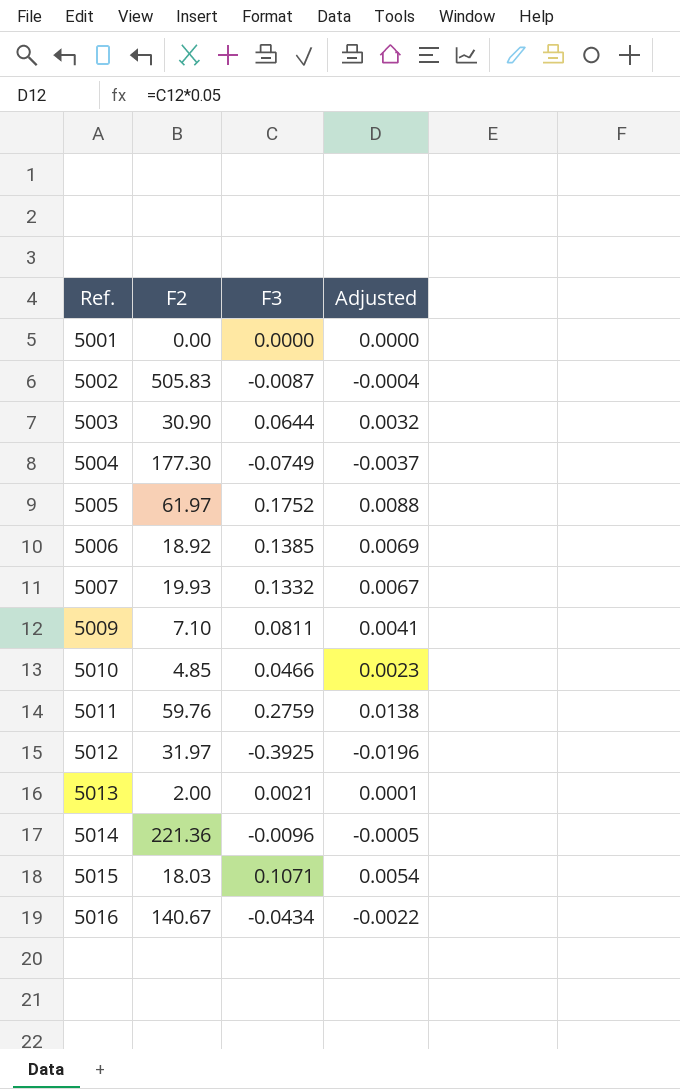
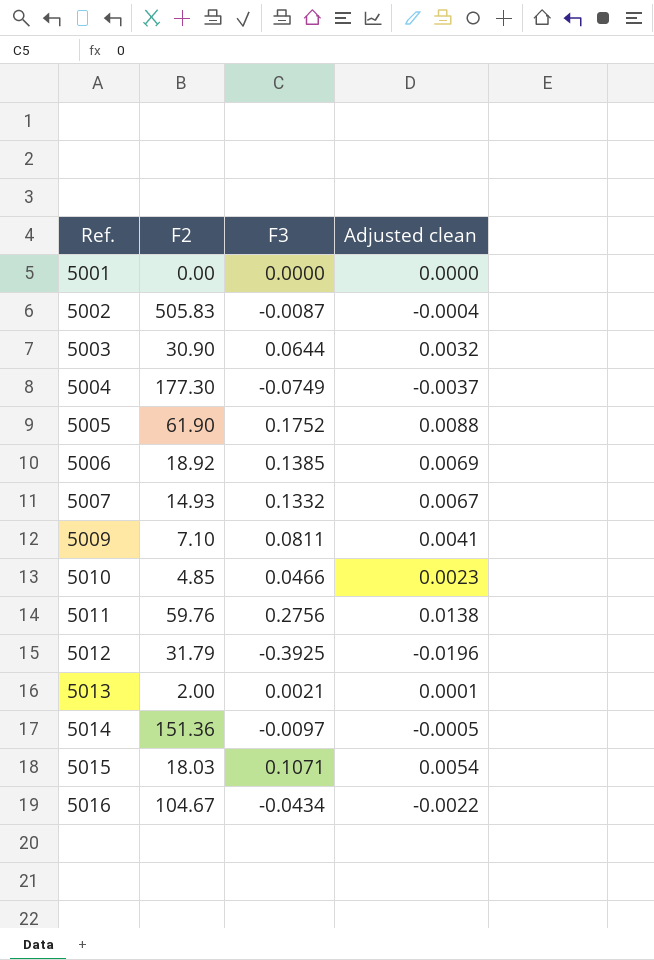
column name: Adjusted -> Adjusted clean
5005 | F2: 61.97 -> 61.90
5007 | F2: 19.93 -> 14.93
5011 | F3: 0.2759 -> 0.2756
5012 | F2: 31.97 -> 31.79
5014 | F2: 221.36 -> 151.36
5014 | F3: -0.0096 -> -0.0097
5016 | F2: 140.67 -> 104.67

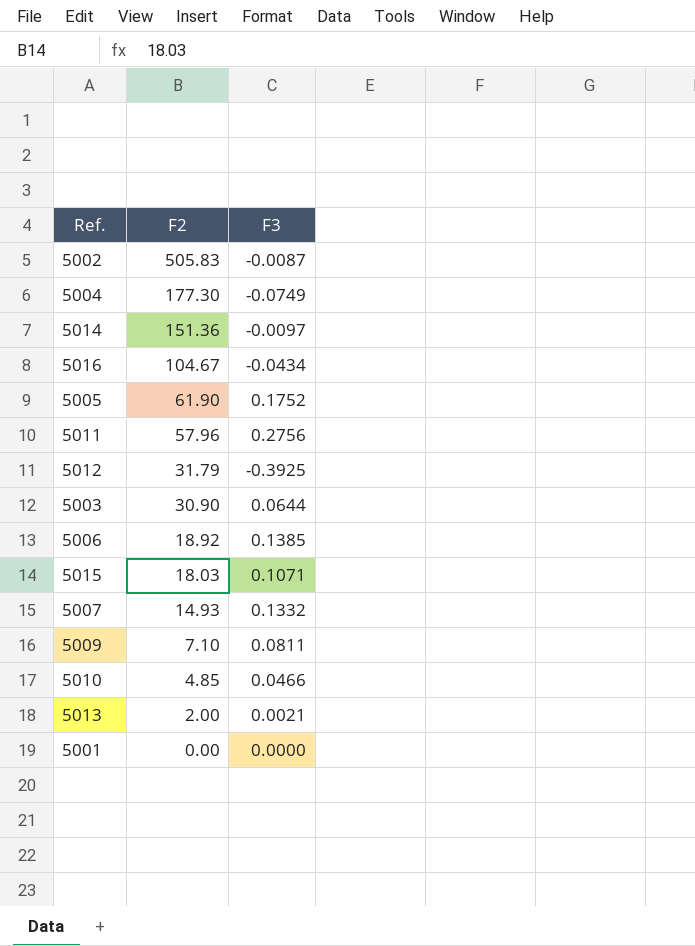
row order: Ref. ascending -> F2 descending
column Adjusted clean | formula: [F3] * 0.05 -> none
5011 | F2: 59.76 -> 57.96

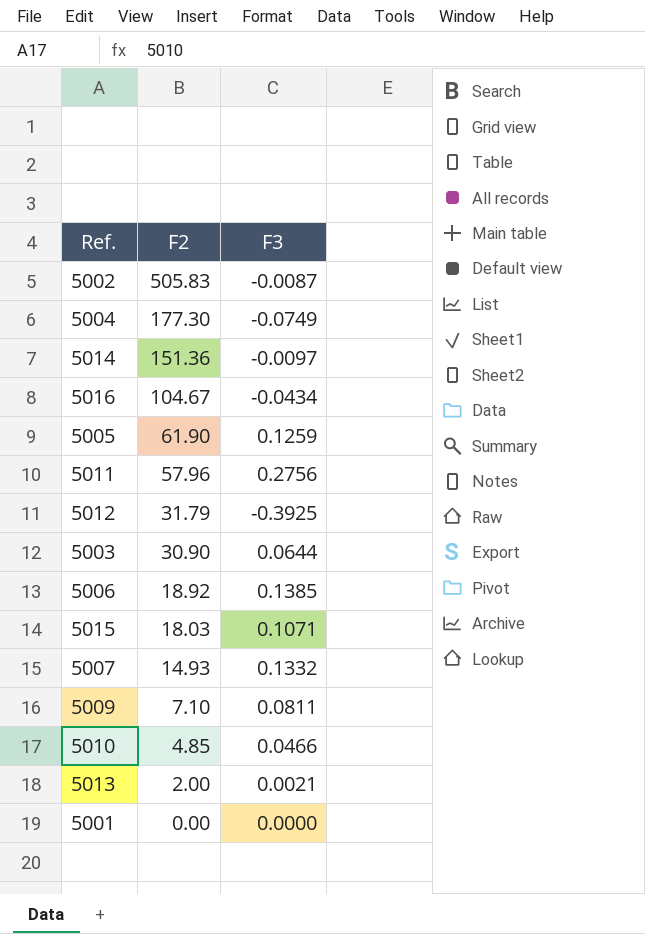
5005 | F3: 0.1752 -> 0.1259

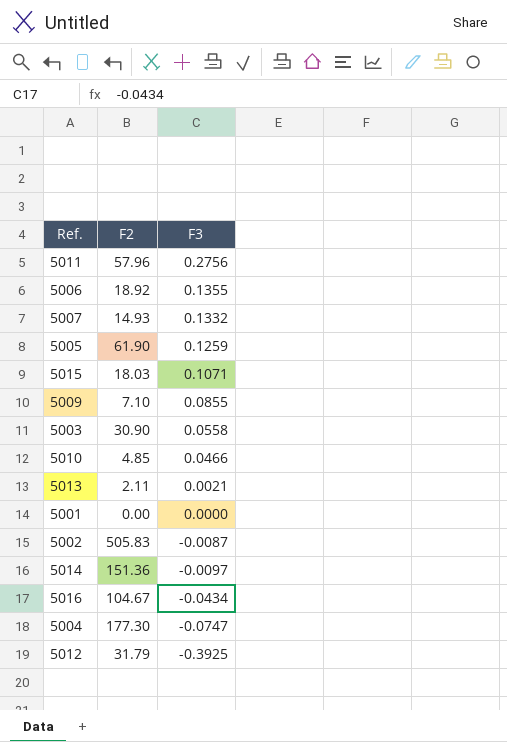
row order: F2 descending -> F3 descending
5006 | F3: 0.1385 -> 0.1355
5009 | F3: 0.0811 -> 0.0855
5003 | F3: 0.0644 -> 0.0558
5013 | F2: 2.00 -> 2.11
5004 | F3: -0.0749 -> -0.0747

